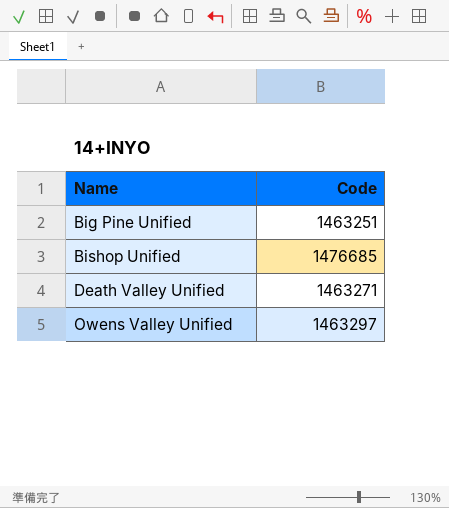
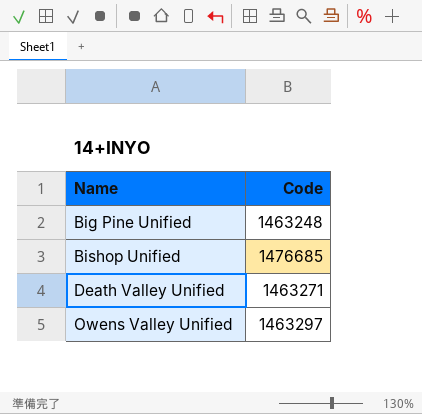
Big Pine Unified | Code: 1463251 -> 1463248

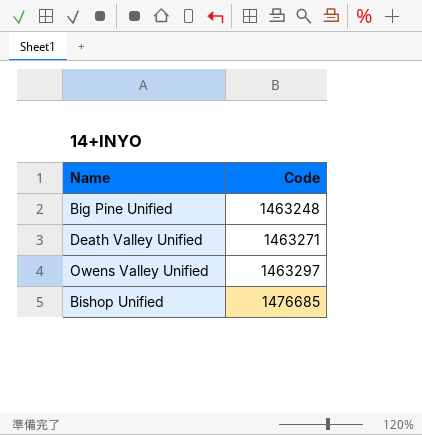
row order: Name ascending -> Code ascending

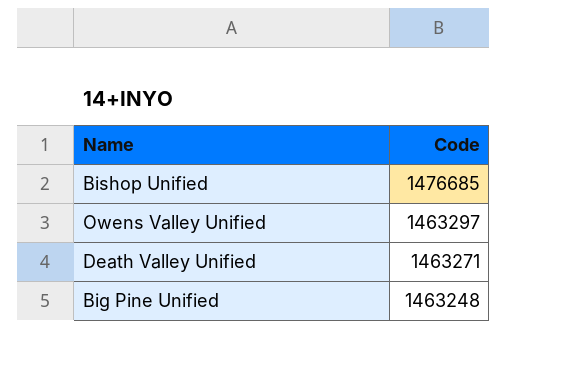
row order: Code ascending -> Code descending

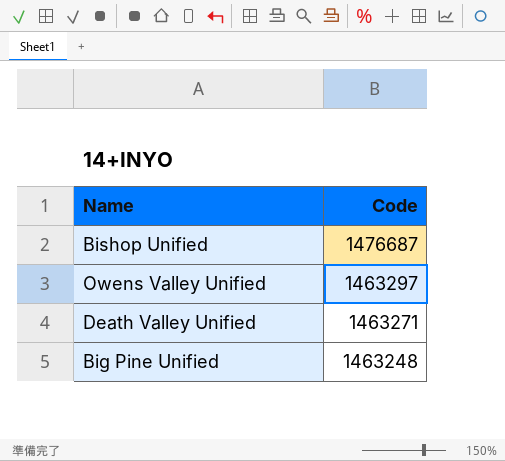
Bishop Unified | Code: 1476685 -> 1476687

